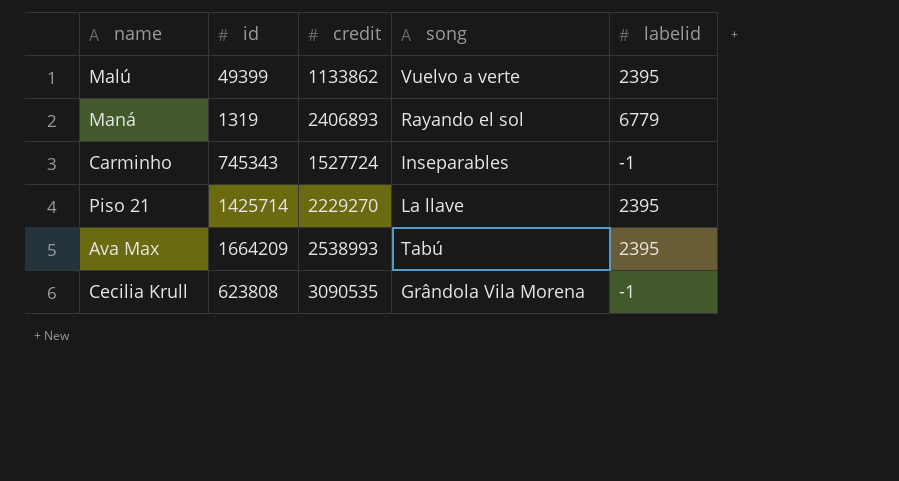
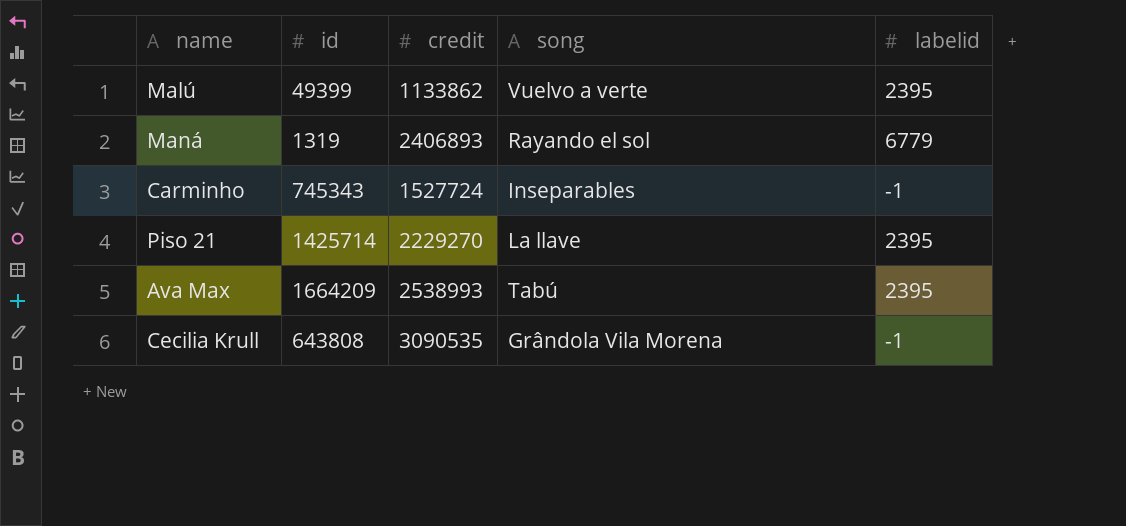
Cecilia Krull | id: 623808 -> 643808

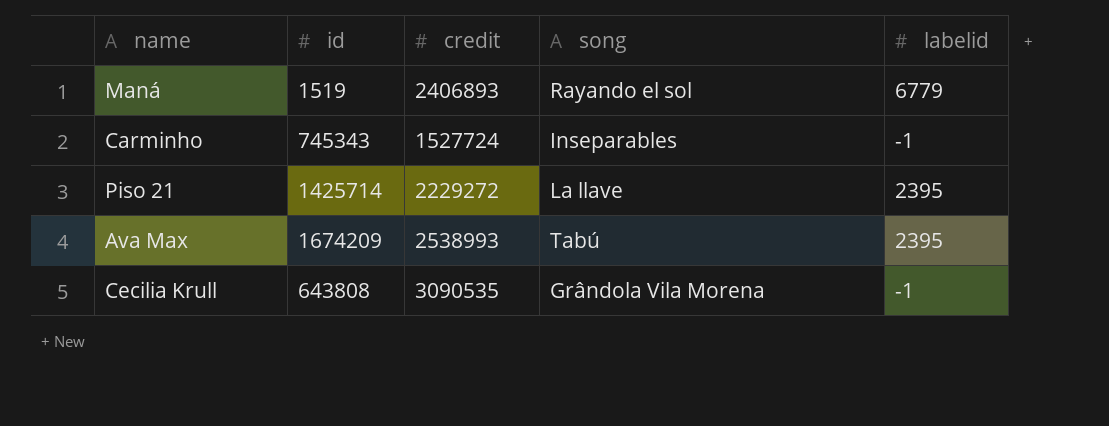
row Malú: 49399 | 1133862 | Vuelvo a verte | 2395 -> none
Maná | id: 1319 -> 1519
Piso 21 | credit: 2229270 -> 2229272
Ava Max | id: 1664209 -> 1674209

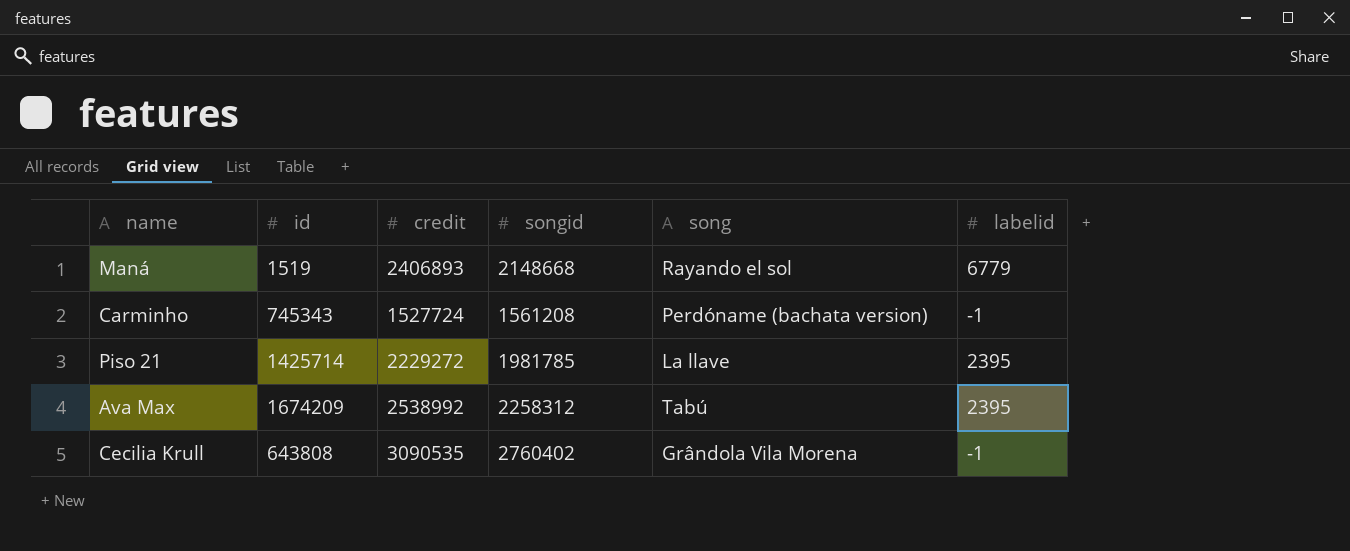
column songid | position: none -> 4
Carminho | song: Inseparables -> Perdóname (bachata version)
Ava Max | credit: 2538993 -> 2538992

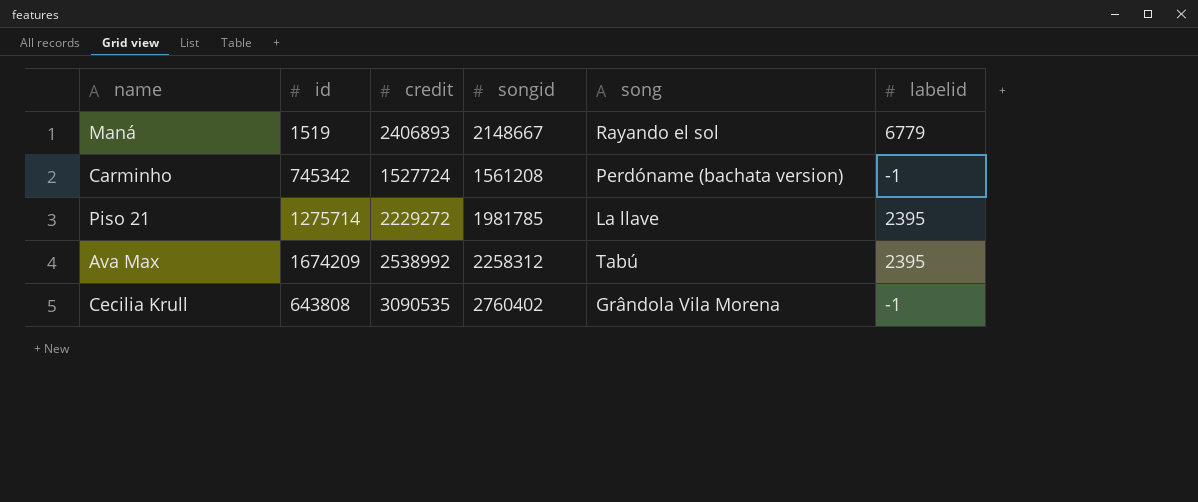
Maná | songid: 2148668 -> 2148667
Carminho | id: 745343 -> 745342
Piso 21 | id: 1425714 -> 1275714

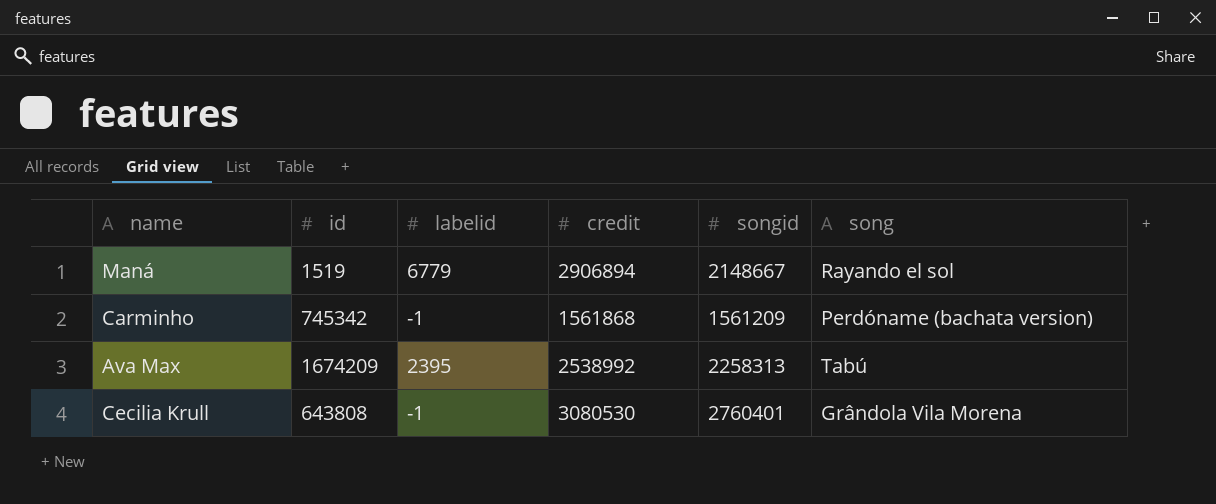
column labelid | position: 6 -> 3
row Piso 21: 1275714 | 2229272 | 1981785 | La llave | 2395 -> none
Maná | credit: 2406893 -> 2906894
Carminho | credit: 1527724 -> 1561868
Carminho | songid: 1561208 -> 1561209
Ava Max | songid: 2258312 -> 2258313
Cecilia Krull | credit: 3090535 -> 3080530
Cecilia Krull | songid: 2760402 -> 2760401

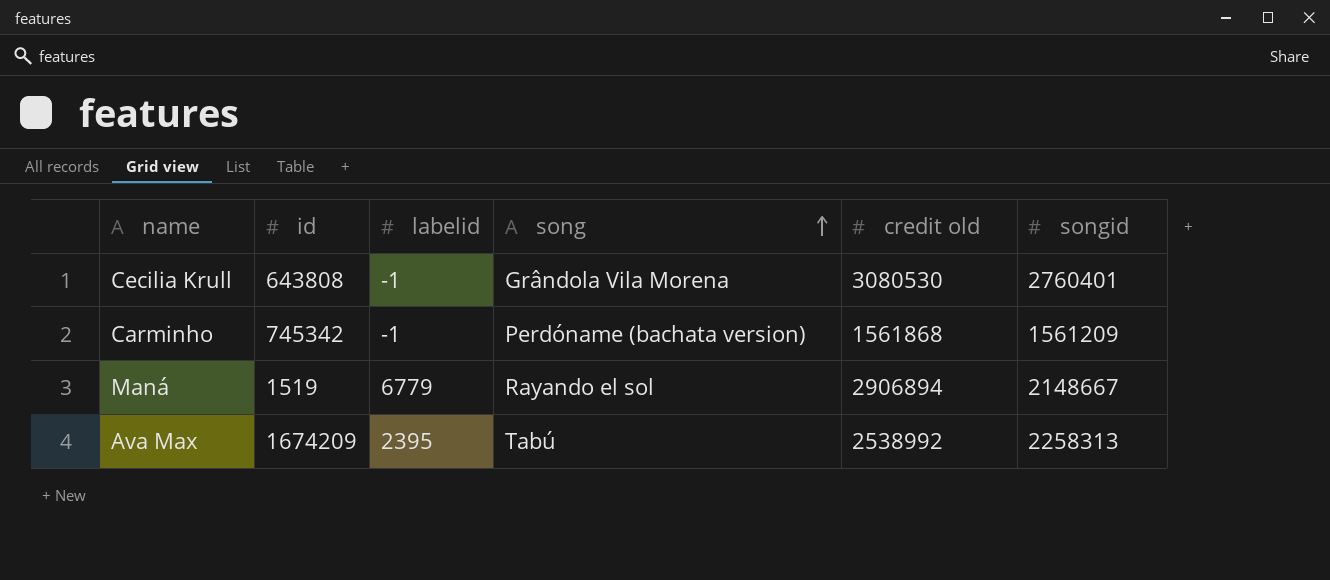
row order: none -> song ascending
column song | position: 6 -> 4
column name: credit -> credit old

